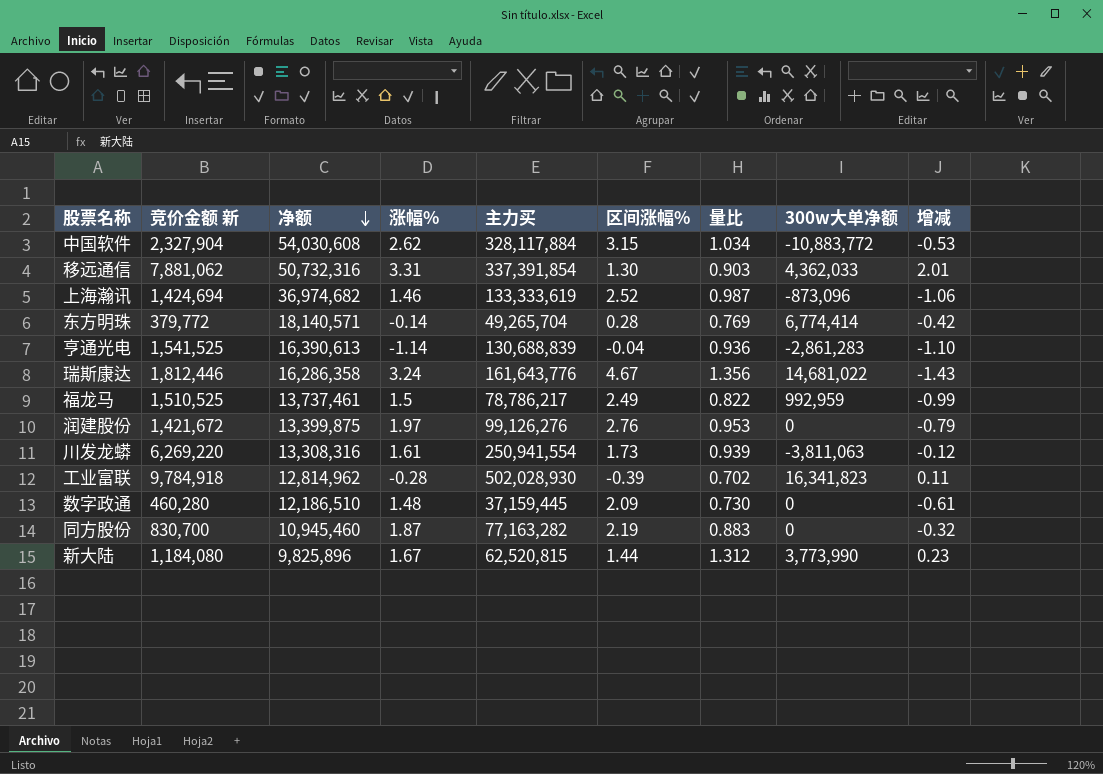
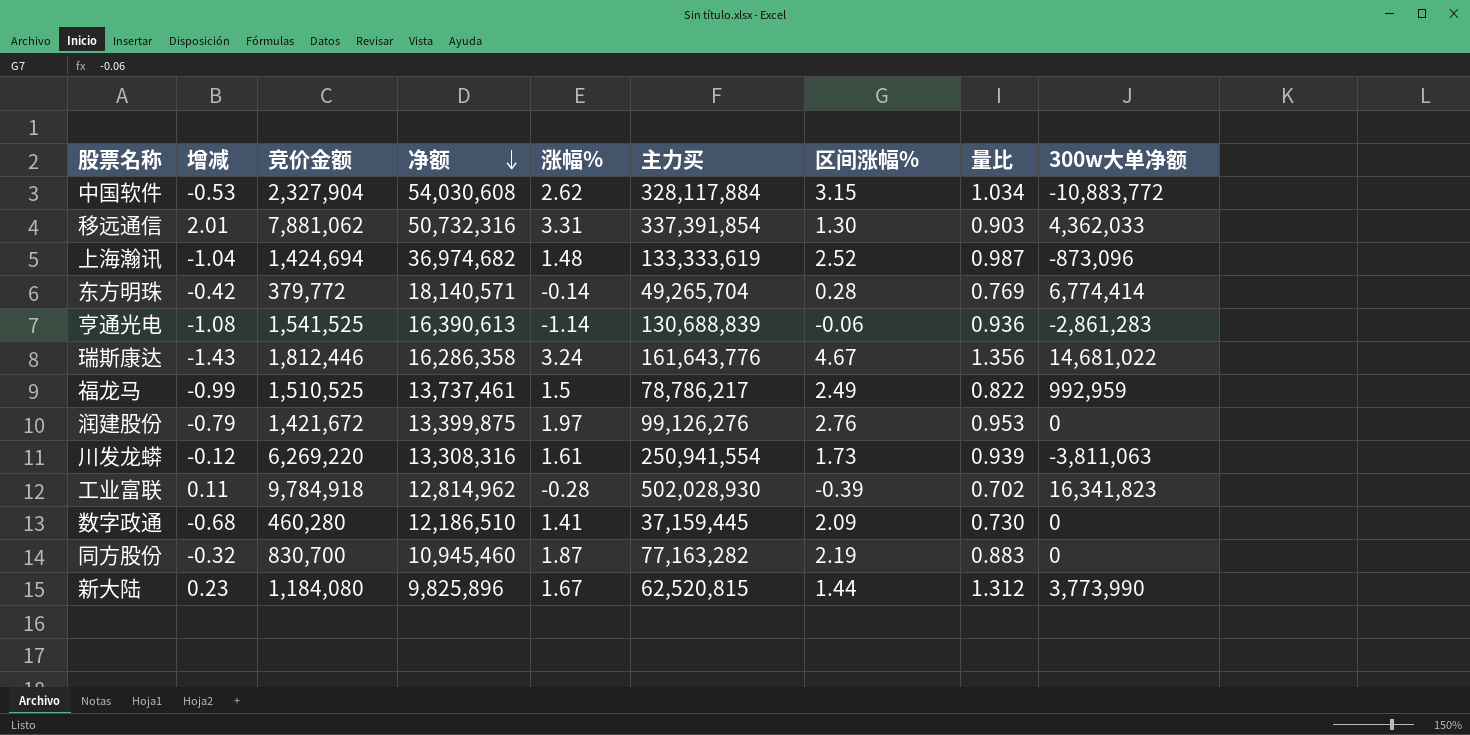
column 增减 | position: 9 -> 2
column name: 竞价金额 新 -> 竞价金额
上海瀚讯 | 增减: -1.06 -> -1.04
上海瀚讯 | 涨幅%: 1.46 -> 1.48
亨通光电 | 增减: -1.10 -> -1.08
亨通光电 | 区间涨幅%: -0.04 -> -0.06
数字政通 | 增减: -0.61 -> -0.68
数字政通 | 涨幅%: 1.48 -> 1.41

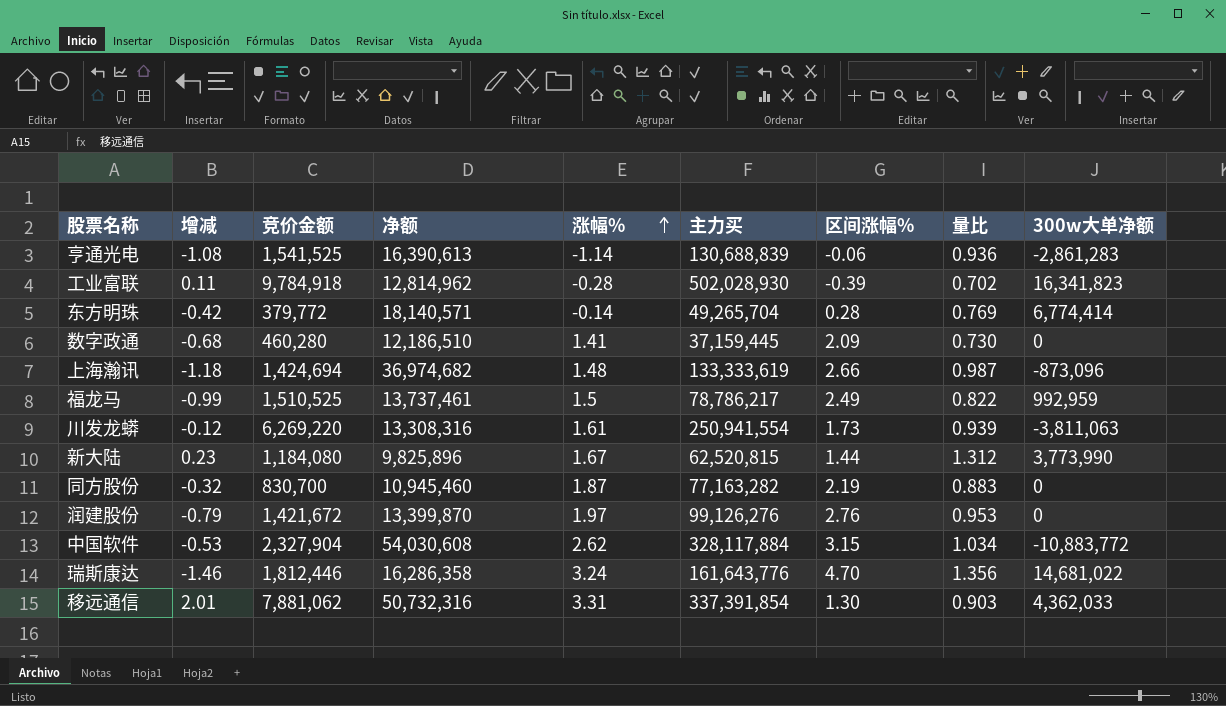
row order: 净额 descending -> 涨幅% ascending
上海瀚讯 | 增减: -1.04 -> -1.18
上海瀚讯 | 区间涨幅%: 2.52 -> 2.66
润建股份 | 净额: 13,399,875 -> 13,399,870
瑞斯康达 | 增减: -1.43 -> -1.46
瑞斯康达 | 区间涨幅%: 4.67 -> 4.70

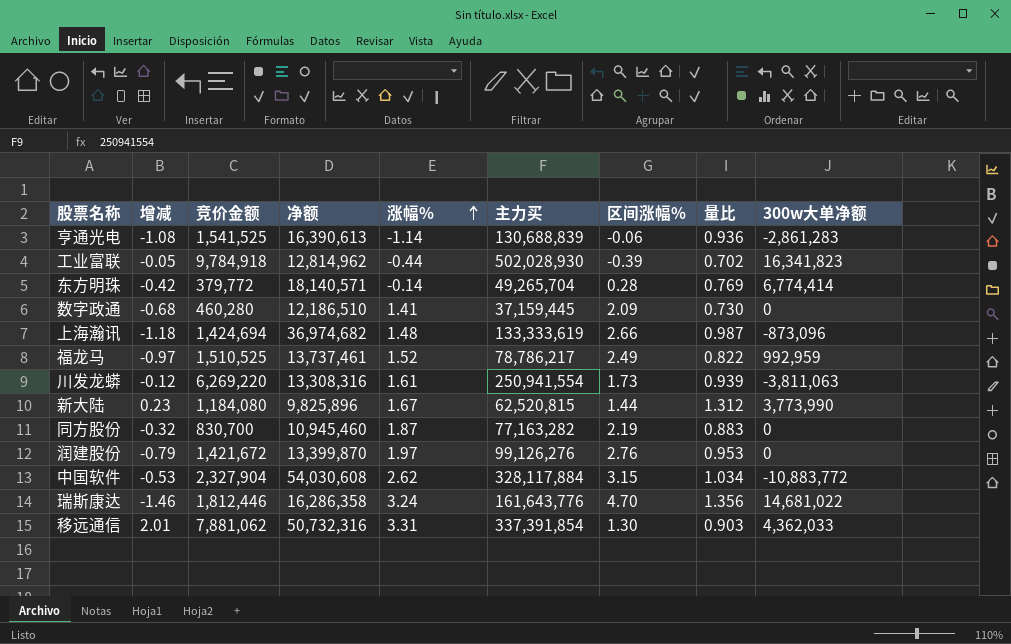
工业富联 | 增减: 0.11 -> -0.05
工业富联 | 涨幅%: -0.28 -> -0.44
福龙马 | 增减: -0.99 -> -0.97
福龙马 | 涨幅%: 1.5 -> 1.52

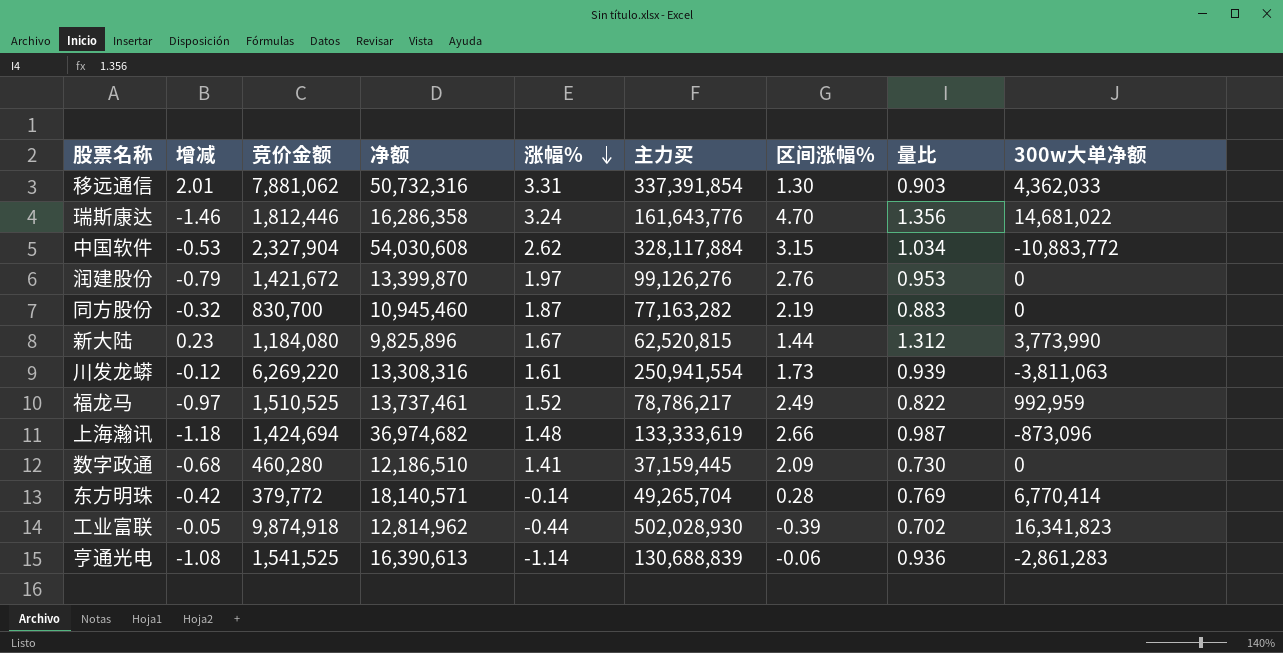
row order: 涨幅% ascending -> 涨幅% descending
东方明珠 | 300w大单净额: 6,774,414 -> 6,770,414
工业富联 | 竞价金额: 9,784,918 -> 9,874,918

